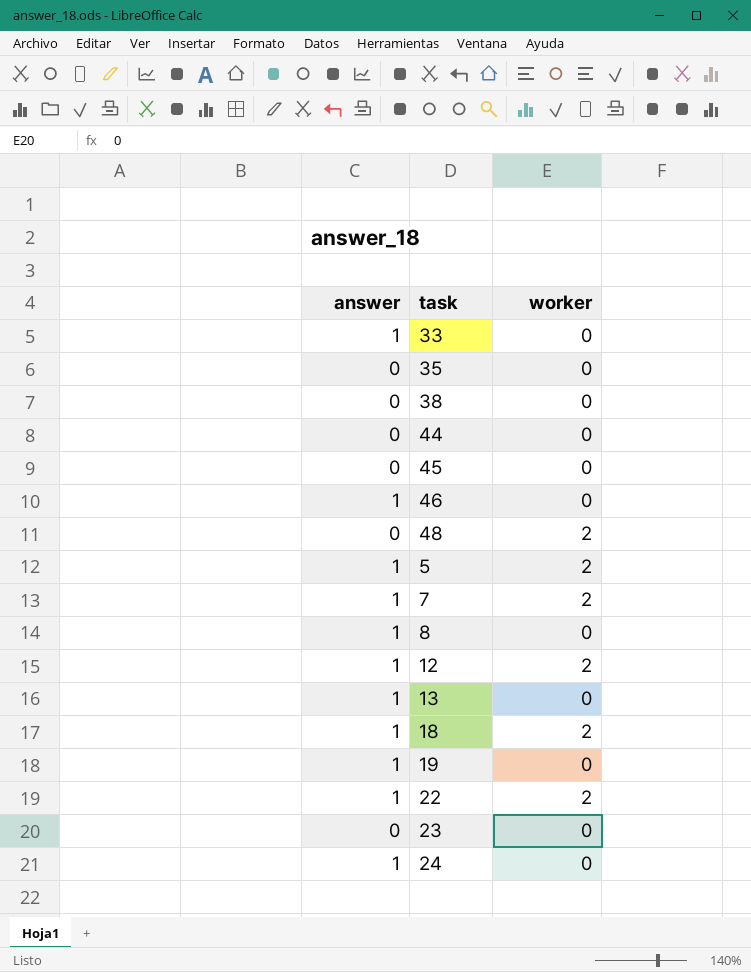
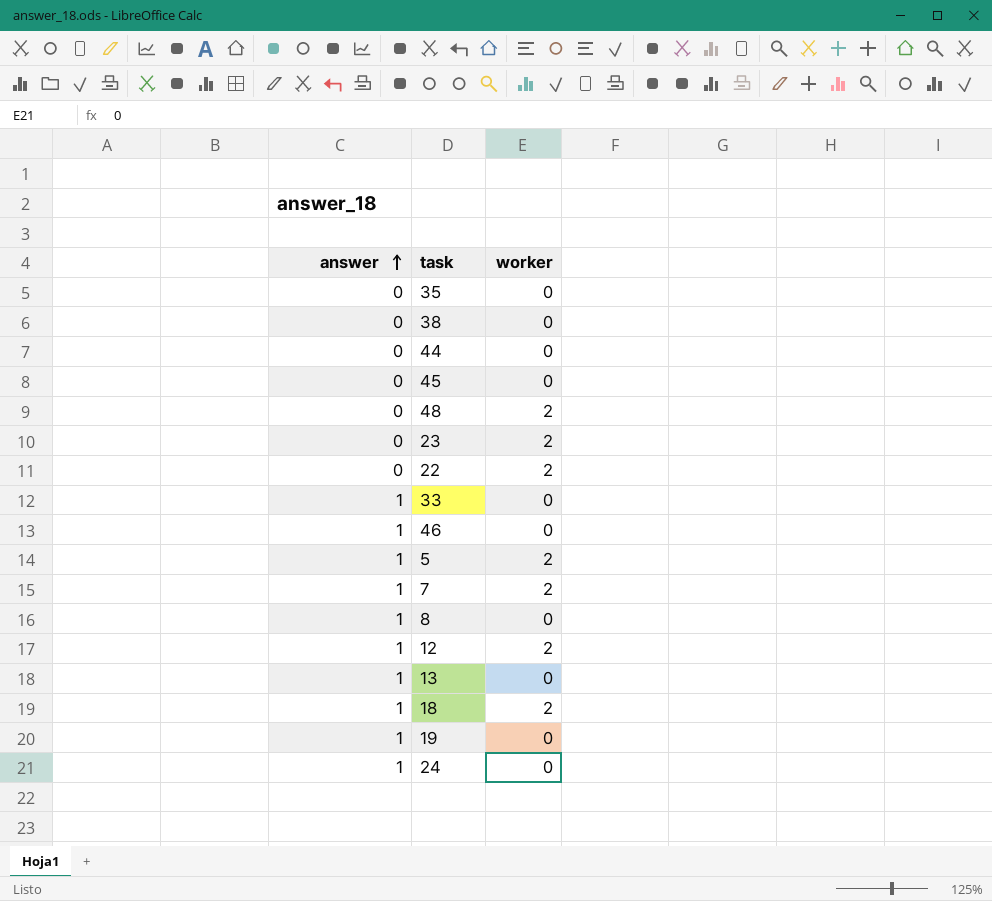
row order: none -> answer ascending
23 | worker: 0 -> 2
22 | answer: 1 -> 0

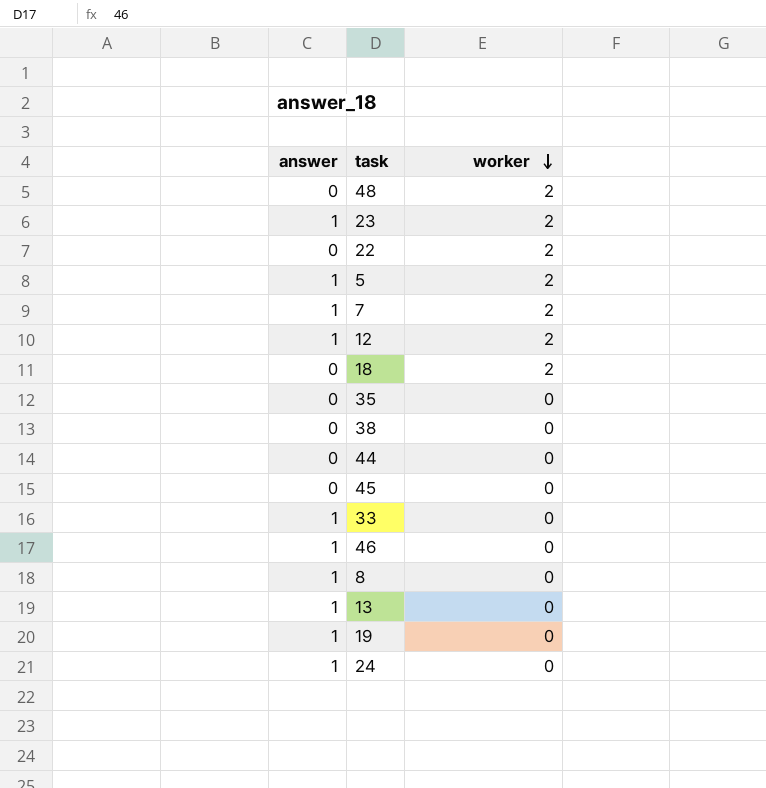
row order: answer ascending -> worker descending
23 | answer: 0 -> 1
18 | answer: 1 -> 0

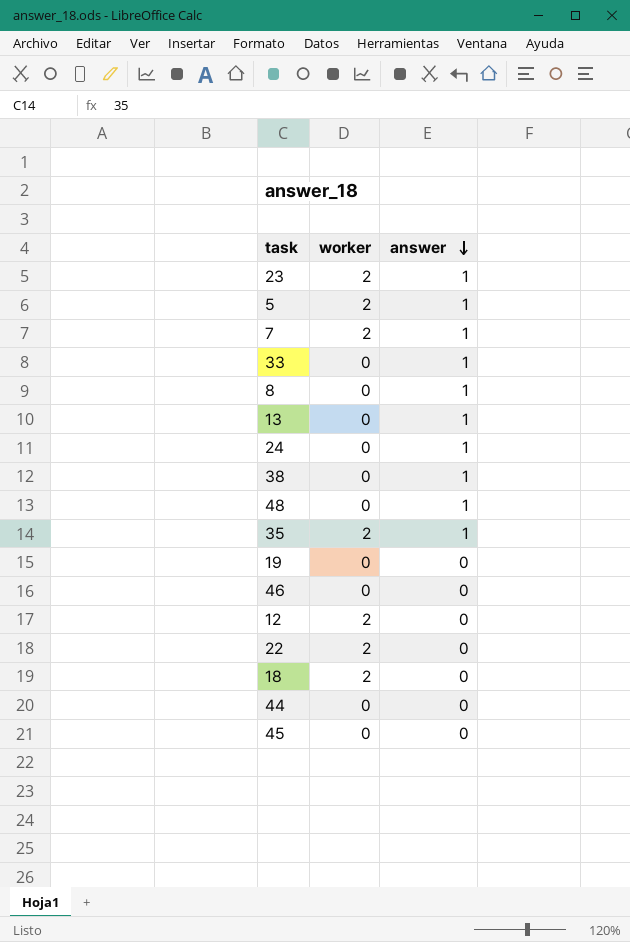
row order: worker descending -> answer descending
column answer | position: 1 -> 3
38 | answer: 0 -> 1
48 | worker: 2 -> 0
48 | answer: 0 -> 1
35 | worker: 0 -> 2
35 | answer: 0 -> 1
19 | answer: 1 -> 0
46 | answer: 1 -> 0
12 | answer: 1 -> 0

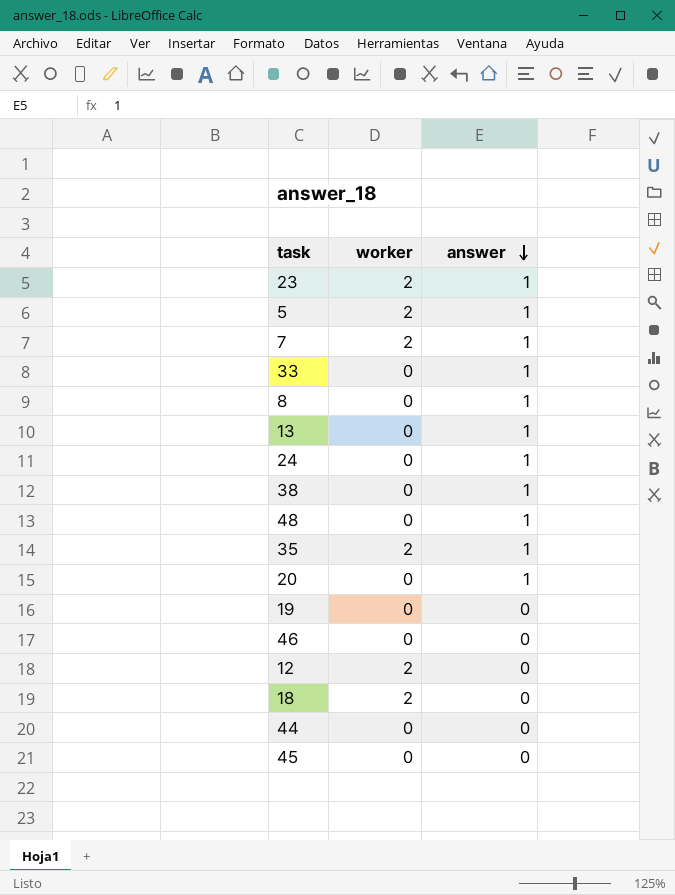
row 22: 2 | 0 -> none
row 20: none -> 0 | 1

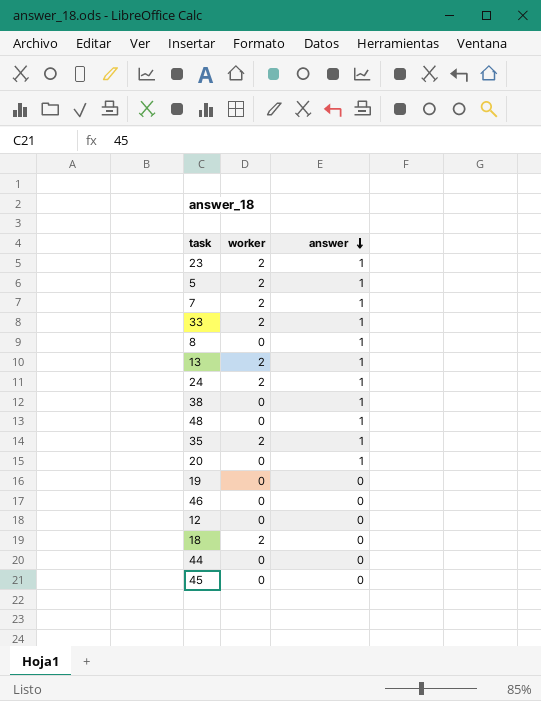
33 | worker: 0 -> 2
13 | worker: 0 -> 2
24 | worker: 0 -> 2
12 | worker: 2 -> 0

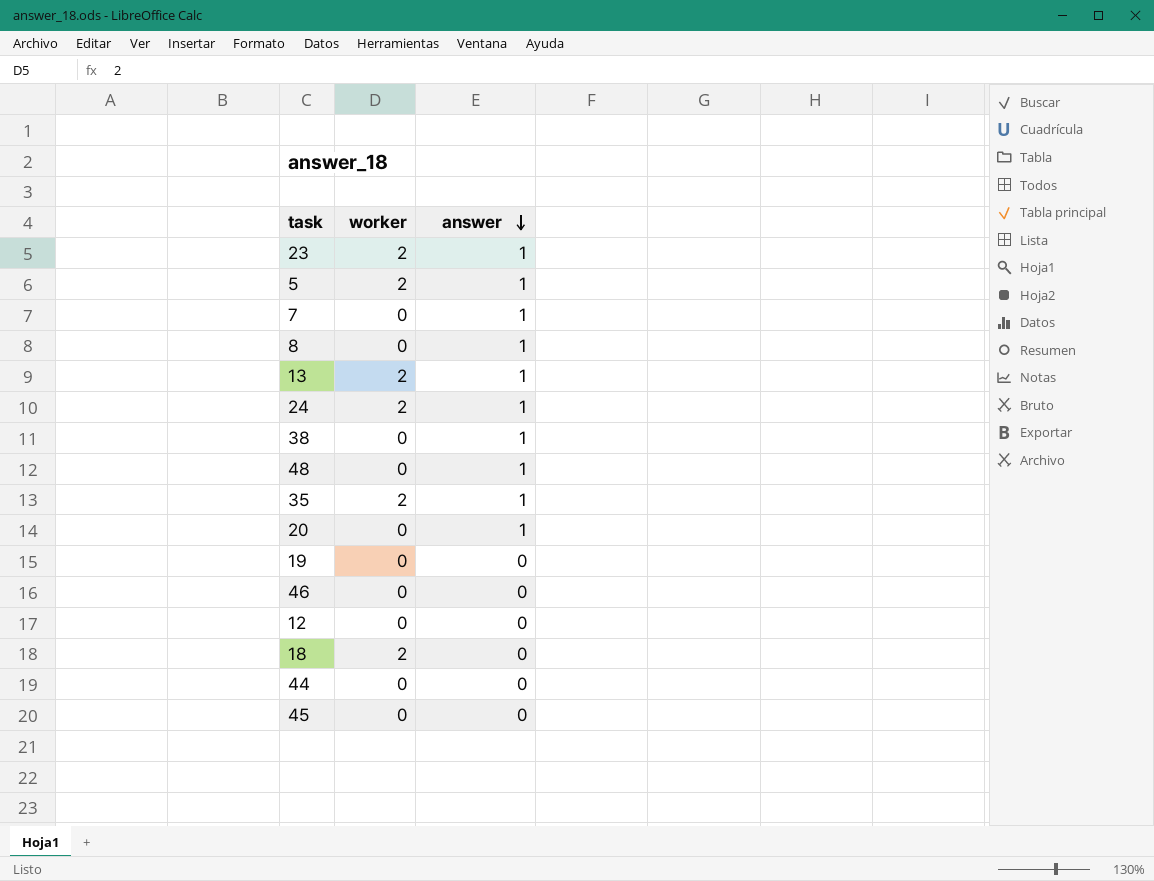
row 33: 2 | 1 -> none
7 | worker: 2 -> 0

